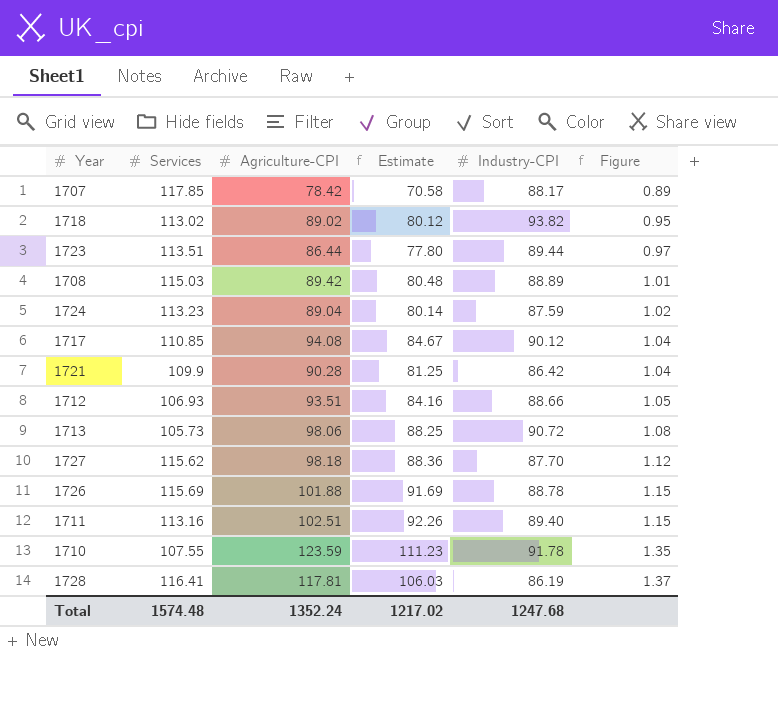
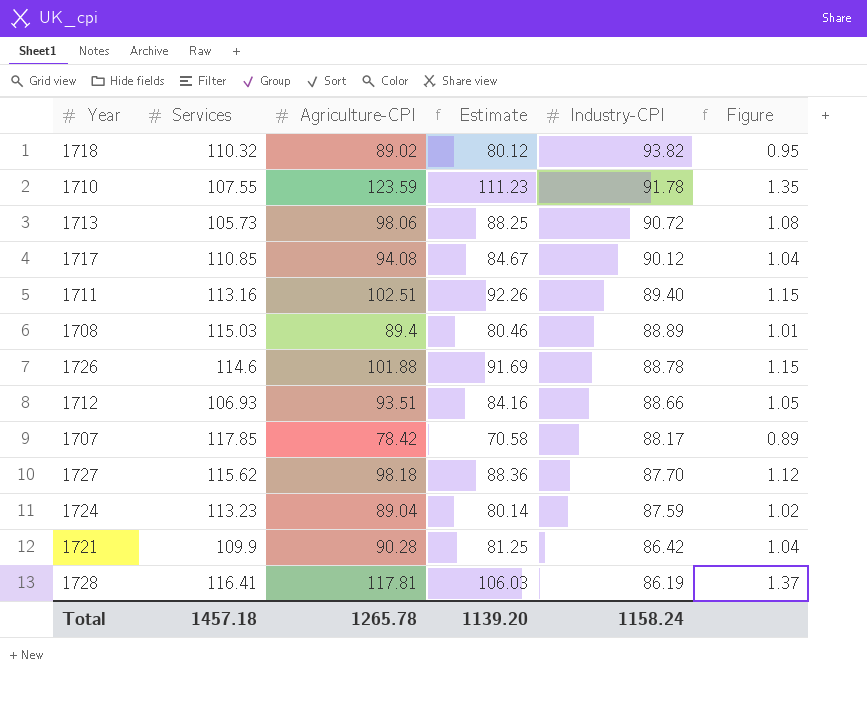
row order: Figure ascending -> Industry-CPI descending
row 1723: 113.51 | 86.44 | 77.80 | 89.44 | 0.97 -> none
1718 | Services: 113.02 -> 110.32
1708 | Agriculture-CPI: 89.42 -> 89.4
1708 | Estimate: 80.48 -> 80.46
1726 | Services: 115.69 -> 114.6
Total | Services: 1574.48 -> 1457.18
Total | Agriculture-CPI: 1352.24 -> 1265.78
Total | Estimate: 1217.02 -> 1139.20
Total | Industry-CPI: 1247.68 -> 1158.24

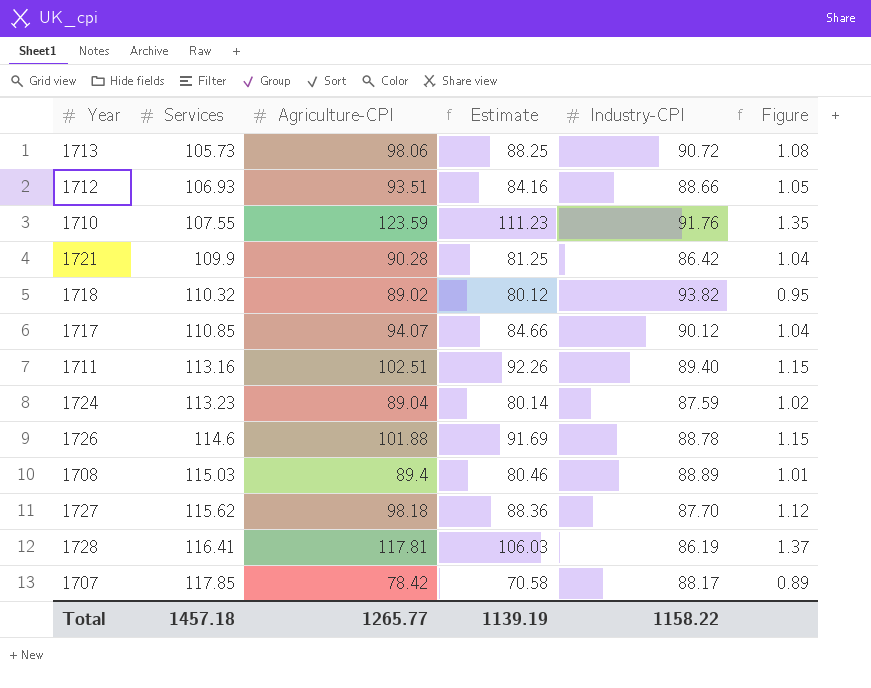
row order: Industry-CPI descending -> Services ascending
1710 | Industry-CPI: 91.78 -> 91.76
1717 | Agriculture-CPI: 94.08 -> 94.07
1717 | Estimate: 84.67 -> 84.66
Total | Agriculture-CPI: 1265.78 -> 1265.77
Total | Estimate: 1139.20 -> 1139.19
Total | Industry-CPI: 1158.24 -> 1158.22

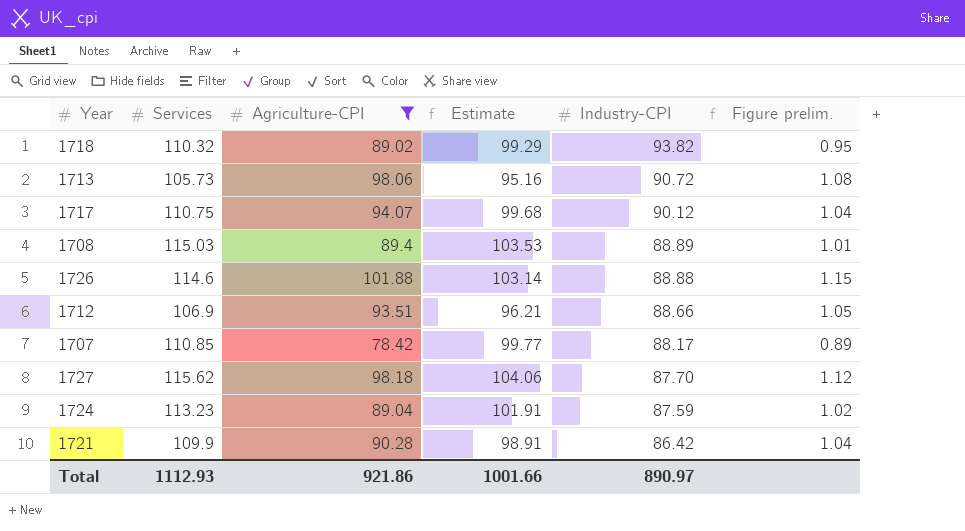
filter: none -> Agriculture-CPI <= 101.88
row order: Services ascending -> Industry-CPI descending
column Estimate | formula: [Agriculture-CPI] * 0.9 -> [Services] * 0.9
column name: Figure -> Figure prelim.
1717 | Services: 110.85 -> 110.75
1726 | Industry-CPI: 88.78 -> 88.88
1712 | Services: 106.93 -> 106.9
1707 | Services: 117.85 -> 110.85
Total | Services: 1457.18 -> 1112.93
Total | Agriculture-CPI: 1265.77 -> 921.86
Total | Estimate: 1139.19 -> 1001.66
Total | Industry-CPI: 1158.22 -> 890.97

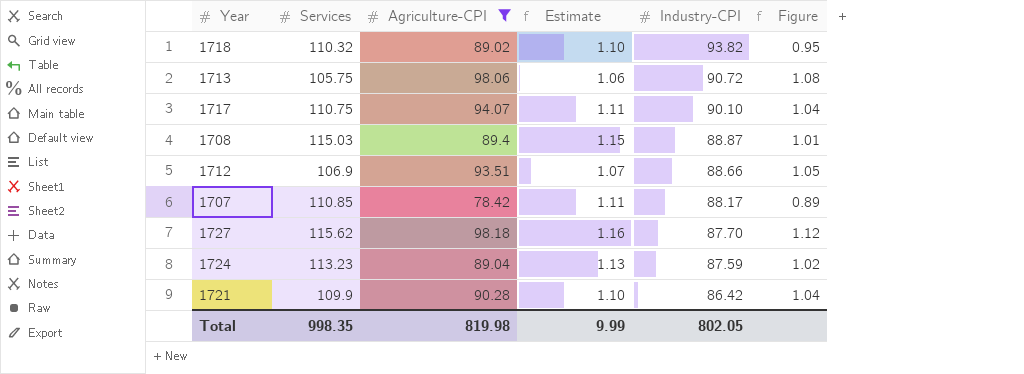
column Estimate | formula: [Services] * 0.9 -> [Services] * 0.01
column name: Figure prelim. -> Figure
row 1726: 114.6 | 101.88 | 103.14 | 88.88 | 1.15 -> none
1713 | Services: 105.73 -> 105.75
1717 | Industry-CPI: 90.12 -> 90.10
1708 | Industry-CPI: 88.89 -> 88.87
Total | Services: 1112.93 -> 998.35
Total | Agriculture-CPI: 921.86 -> 819.98
Total | Estimate: 1001.66 -> 9.99
Total | Industry-CPI: 890.97 -> 802.05

